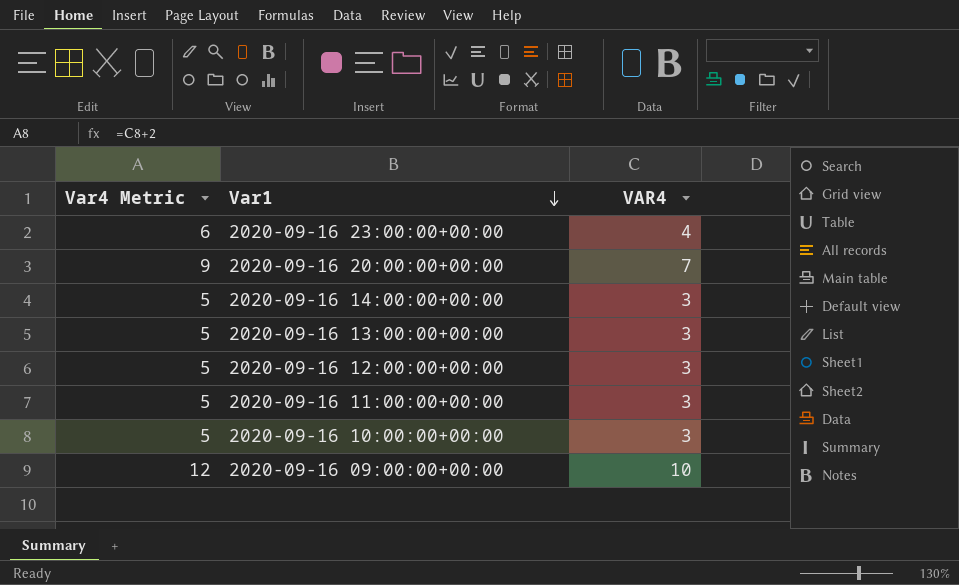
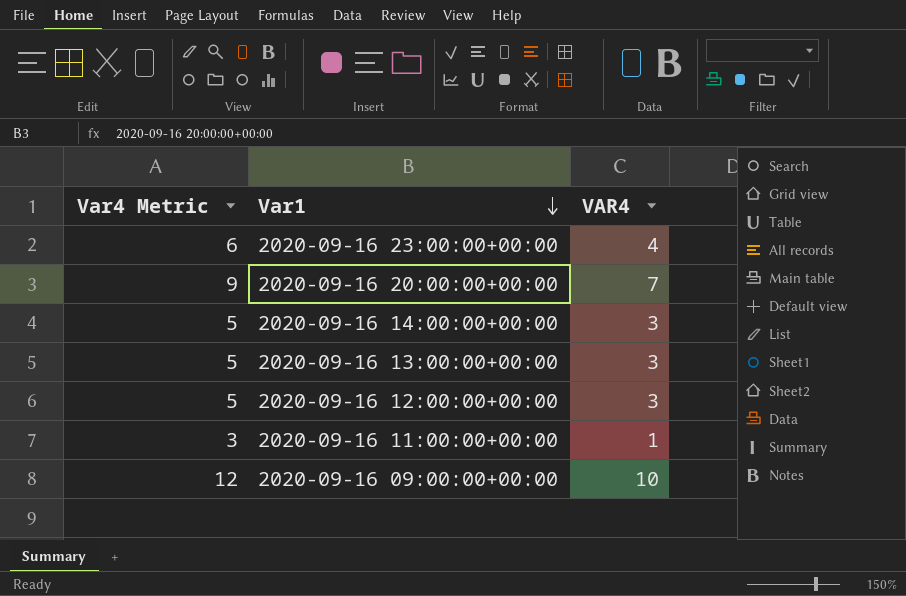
row 2020-09-16 10:00:00+00:00: 5 | 3 -> none
2020-09-16 11:00:00+00:00 | Var4 Metric: 5 -> 3
2020-09-16 11:00:00+00:00 | VAR4: 3 -> 1

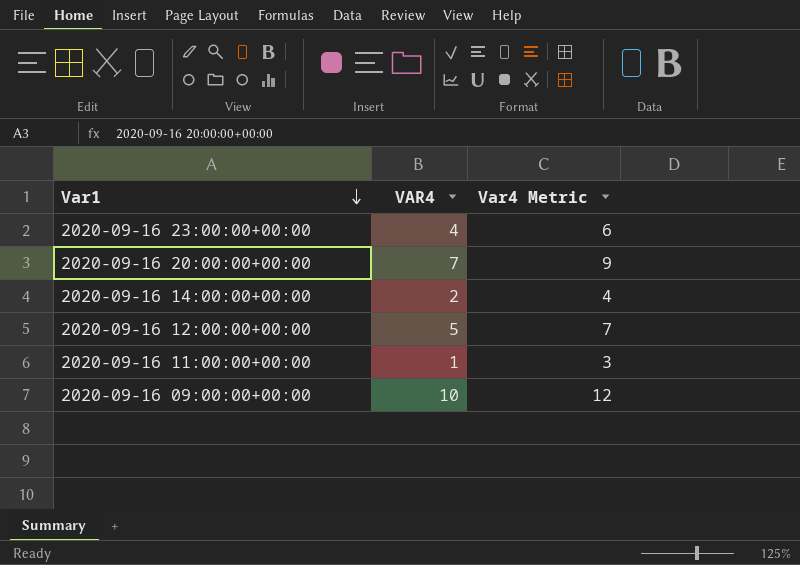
column Var4 Metric | position: 1 -> 3
row 2020-09-16 13:00:00+00:00: 5 | 3 -> none
2020-09-16 14:00:00+00:00 | VAR4: 3 -> 2
2020-09-16 14:00:00+00:00 | Var4 Metric: 5 -> 4
2020-09-16 12:00:00+00:00 | VAR4: 3 -> 5
2020-09-16 12:00:00+00:00 | Var4 Metric: 5 -> 7

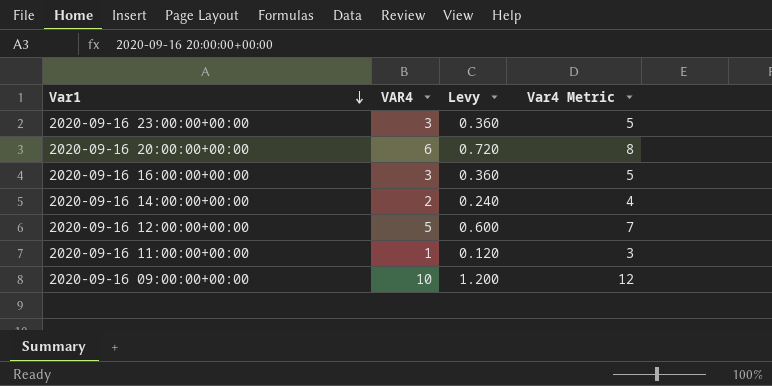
column Levy | formula: none -> [VAR4] * 0.12
2020-09-16 23:00:00+00:00 | VAR4: 4 -> 3
2020-09-16 23:00:00+00:00 | Var4 Metric: 6 -> 5
2020-09-16 20:00:00+00:00 | VAR4: 7 -> 6
2020-09-16 20:00:00+00:00 | Var4 Metric: 9 -> 8
row 2020-09-16 16:00:00+00:00: none -> 3 | 0.360 | 5

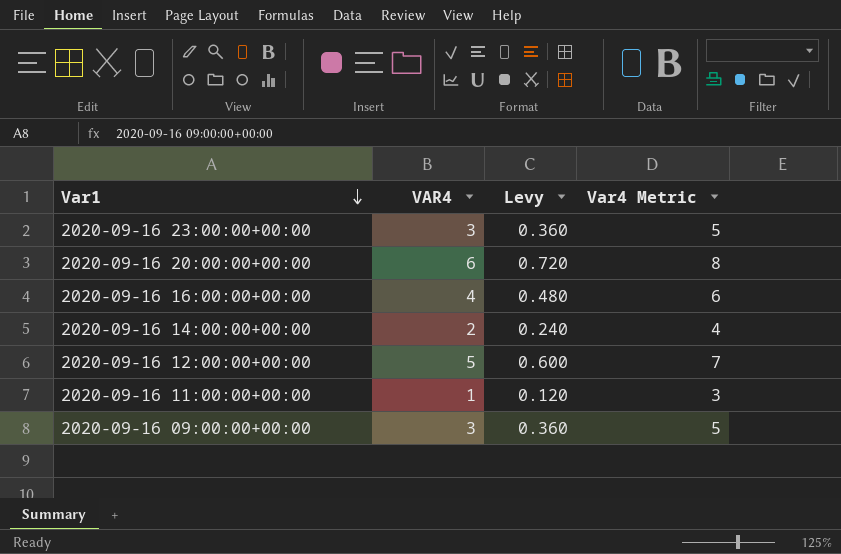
2020-09-16 16:00:00+00:00 | VAR4: 3 -> 4
2020-09-16 16:00:00+00:00 | Levy: 0.360 -> 0.480
2020-09-16 16:00:00+00:00 | Var4 Metric: 5 -> 6
2020-09-16 09:00:00+00:00 | VAR4: 10 -> 3
2020-09-16 09:00:00+00:00 | Levy: 1.200 -> 0.360
2020-09-16 09:00:00+00:00 | Var4 Metric: 12 -> 5

